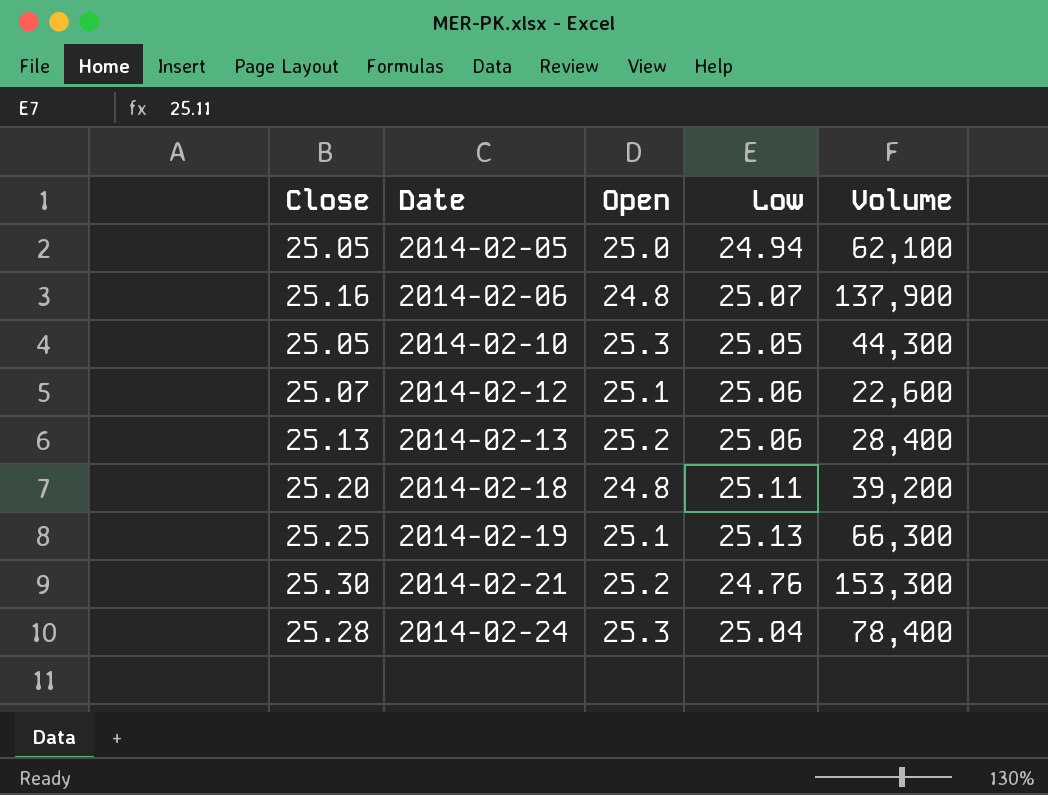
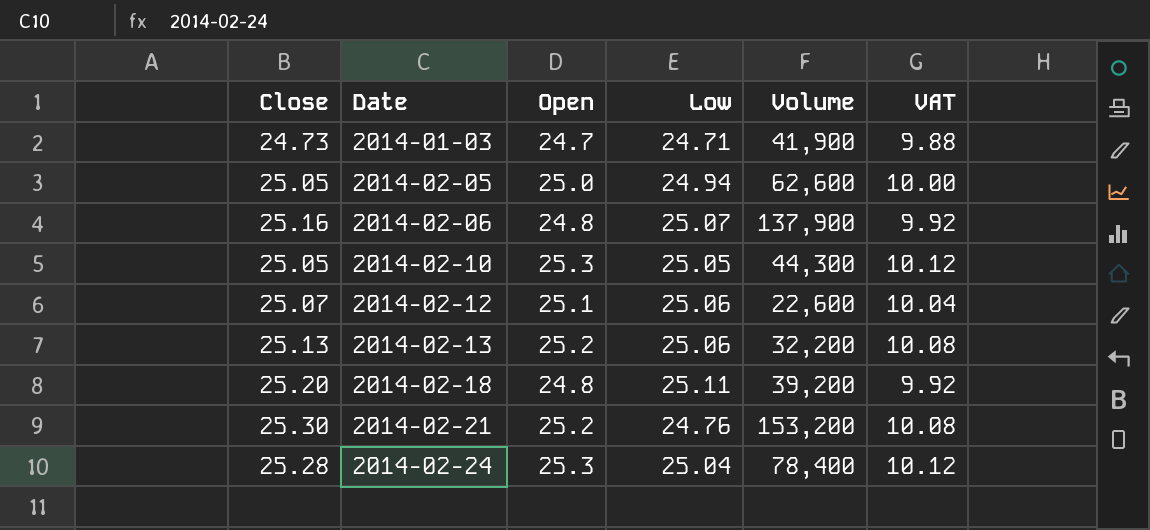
column VAT | formula: none -> [Open] * 0.4
row 2014-02-19: 25.25 | 25.1 | 25.13 | 66,300 -> none
row 2014-01-03: none -> 24.73 | 24.7 | 24.71 | 41,900 | 9.88
2014-02-05 | Volume: 62,100 -> 62,600
2014-02-13 | Volume: 28,400 -> 32,200
2014-02-21 | Volume: 153,300 -> 153,200

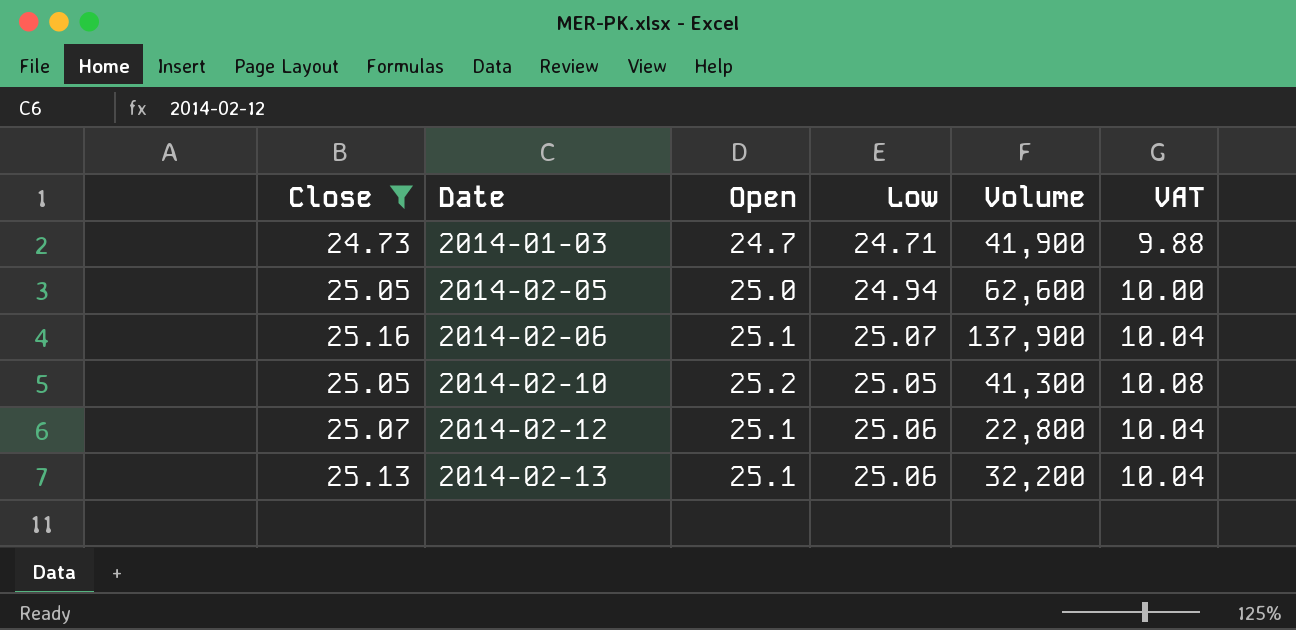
filter: none -> Close <= 25.16
2014-02-06 | Open: 24.8 -> 25.1
2014-02-06 | VAT: 9.92 -> 10.04
2014-02-10 | Open: 25.3 -> 25.2
2014-02-10 | Volume: 44,300 -> 41,300
2014-02-10 | VAT: 10.12 -> 10.08
2014-02-12 | Volume: 22,600 -> 22,800
2014-02-13 | Open: 25.2 -> 25.1
2014-02-13 | VAT: 10.08 -> 10.04

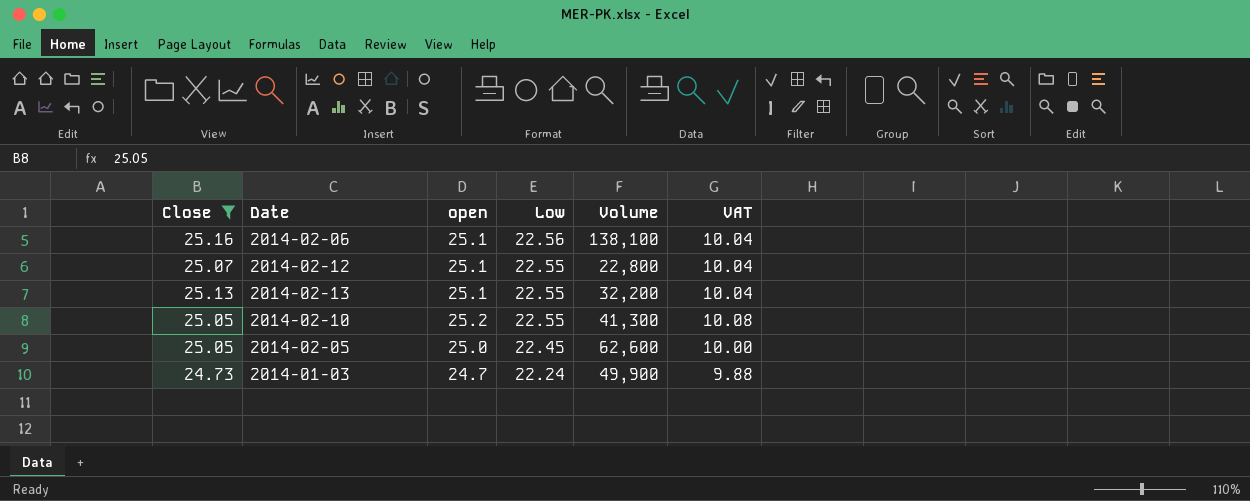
row order: Date ascending -> Low descending
column name: Open -> open
2014-02-06 | Low: 25.07 -> 22.56
2014-02-06 | Volume: 137,900 -> 138,100
2014-02-12 | Low: 25.06 -> 22.55
2014-02-13 | Low: 25.06 -> 22.55
2014-02-10 | Low: 25.05 -> 22.55
2014-02-05 | Low: 24.94 -> 22.45
2014-01-03 | Low: 24.71 -> 22.24
2014-01-03 | Volume: 41,900 -> 49,900

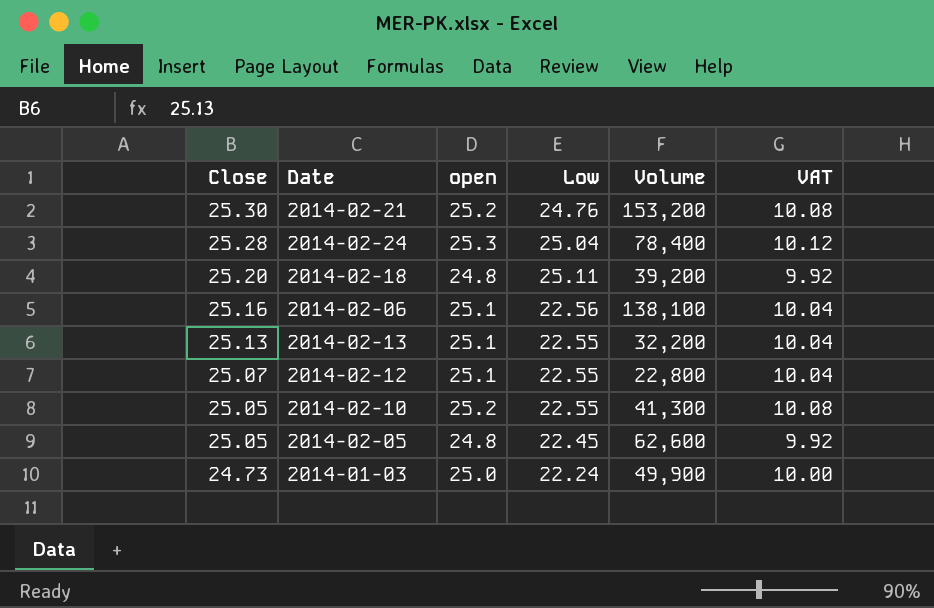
filter: Close <= 25.16 -> none
row order: Low descending -> Close descending
2014-02-05 | open: 25.0 -> 24.8
2014-02-05 | VAT: 10.00 -> 9.92
2014-01-03 | open: 24.7 -> 25.0
2014-01-03 | VAT: 9.88 -> 10.00

